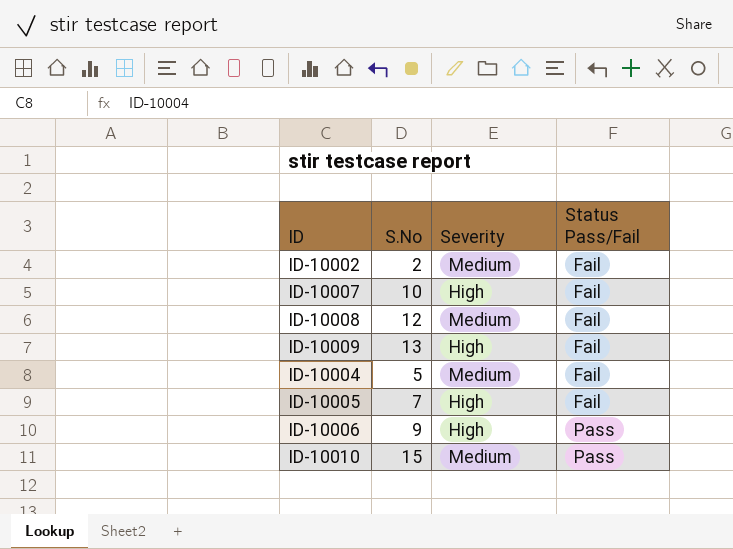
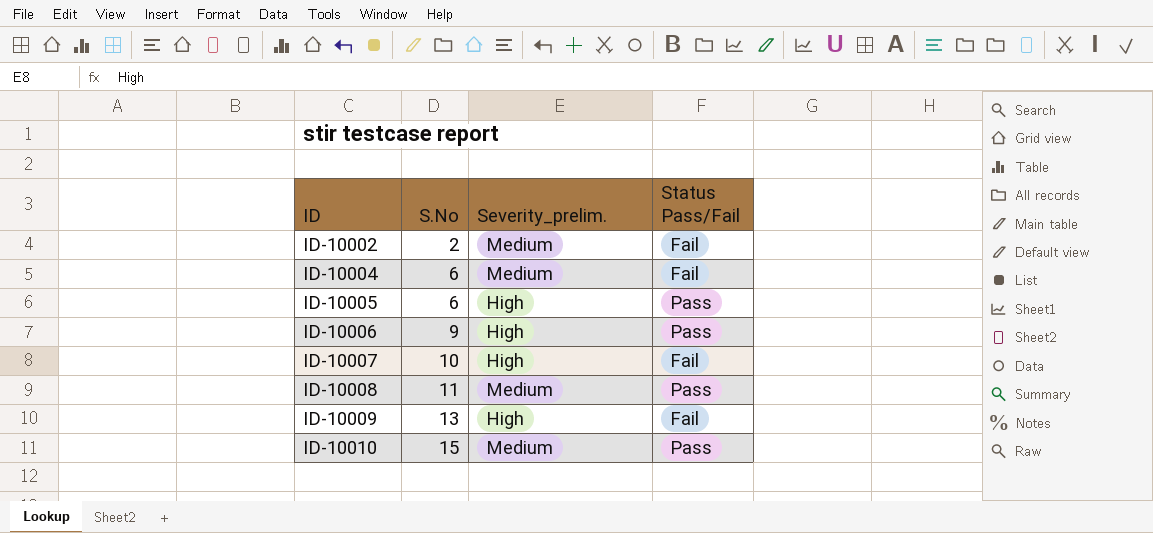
row order: Status Pass/Fail ascending -> ID ascending
column name: Severity -> Severity_prelim.
ID-10004 | S.No: 5 -> 6
ID-10005 | S.No: 7 -> 6
ID-10005 | Status Pass/Fail: Fail -> Pass
ID-10008 | S.No: 12 -> 11
ID-10008 | Status Pass/Fail: Fail -> Pass

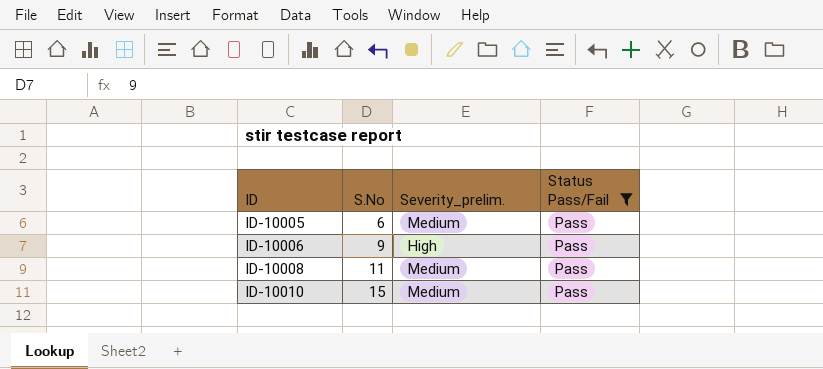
filter: none -> Status Pass/Fail = Pass
ID-10005 | Severity_prelim.: High -> Medium

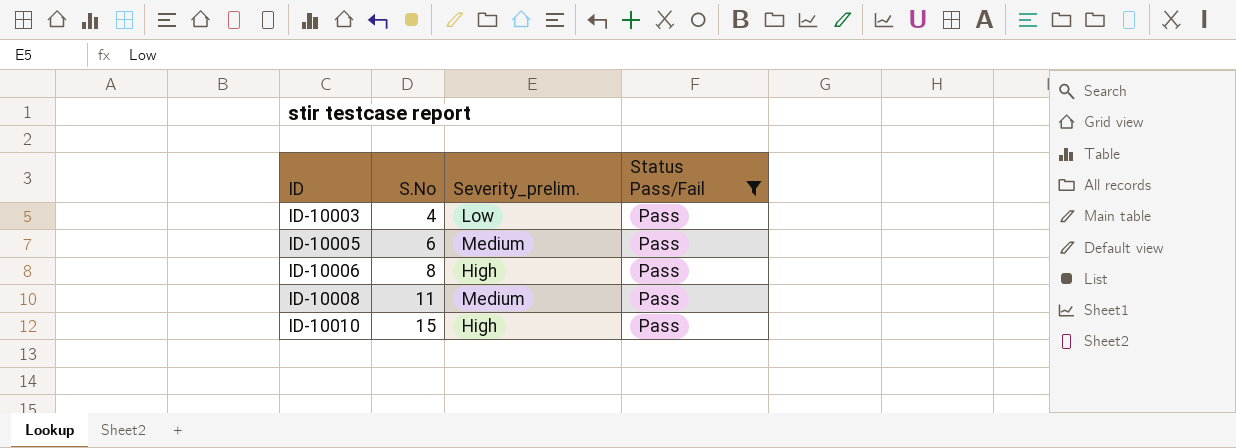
row ID-10003: none -> 4 | Low | Pass
ID-10006 | S.No: 9 -> 8
ID-10010 | Severity_prelim.: Medium -> High

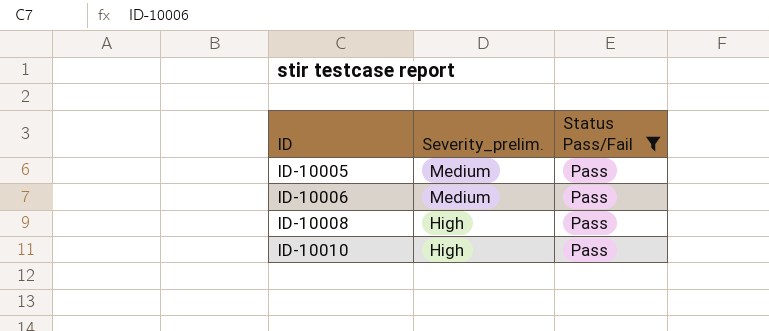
column S.No | position: 2 -> none
row ID-10003: 4 | Low | Pass -> none
ID-10006 | Severity_prelim.: High -> Medium
ID-10008 | Severity_prelim.: Medium -> High

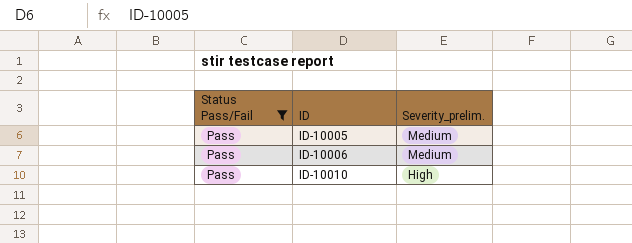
column Status Pass/Fail | position: 3 -> 1
row ID-10008: High | Pass -> none

